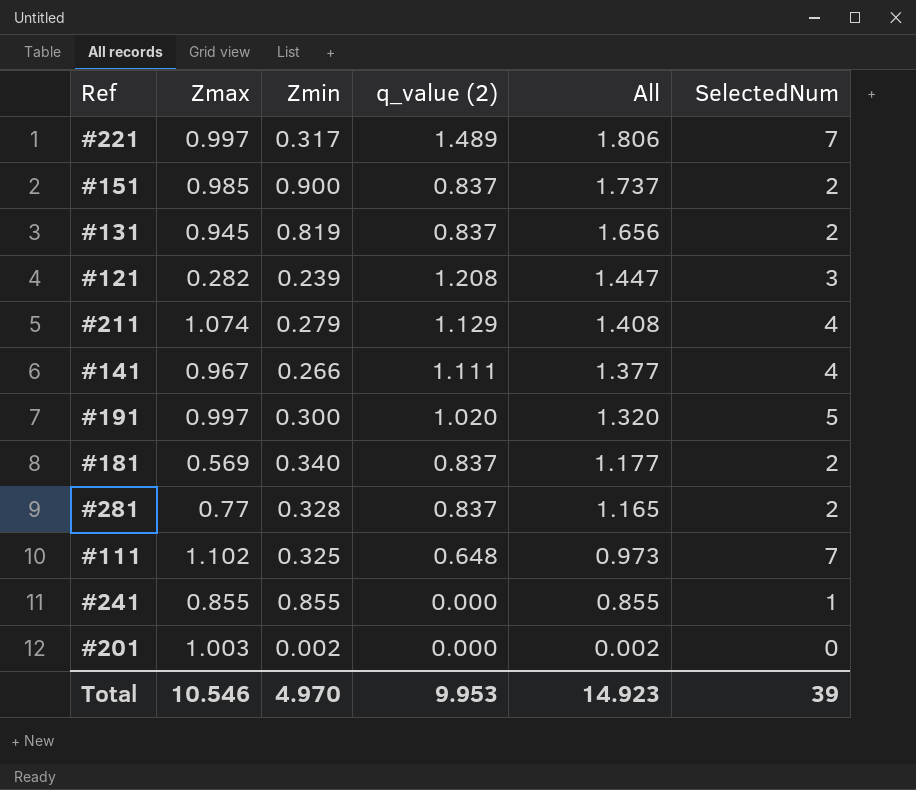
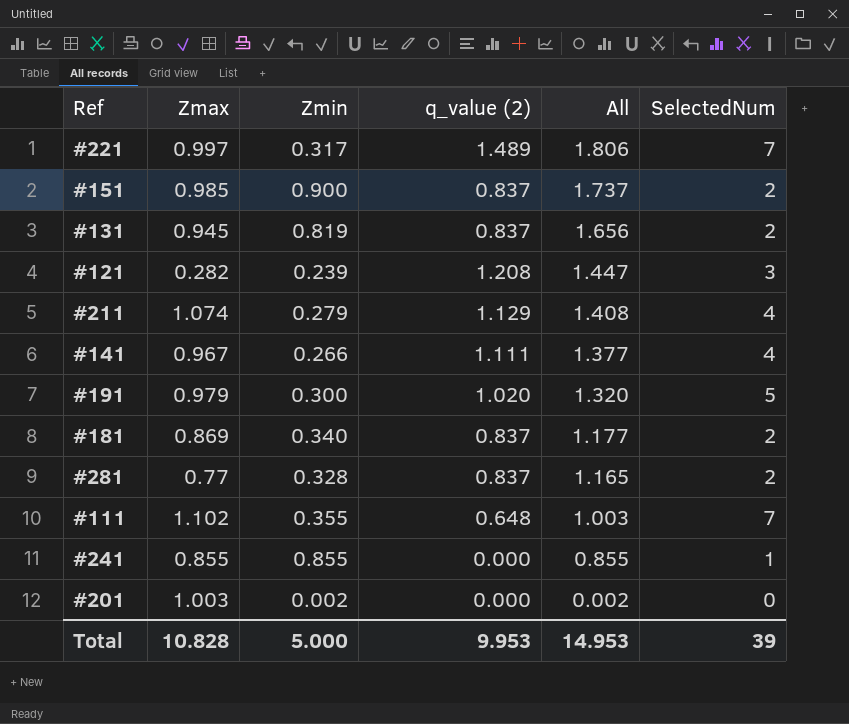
#191 | Zmax: 0.997 -> 0.979
#181 | Zmax: 0.569 -> 0.869
#111 | Zmin: 0.325 -> 0.355
#111 | All: 0.973 -> 1.003
Total | Zmax: 10.546 -> 10.828
Total | Zmin: 4.970 -> 5.000
Total | All: 14.923 -> 14.953

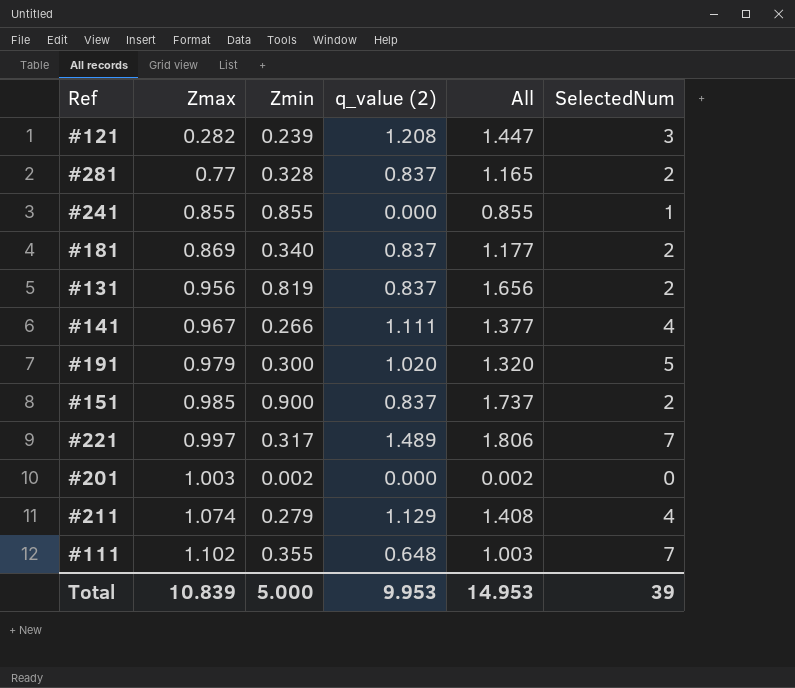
row order: All descending -> Zmax ascending
#131 | Zmax: 0.945 -> 0.956
Total | Zmax: 10.828 -> 10.839

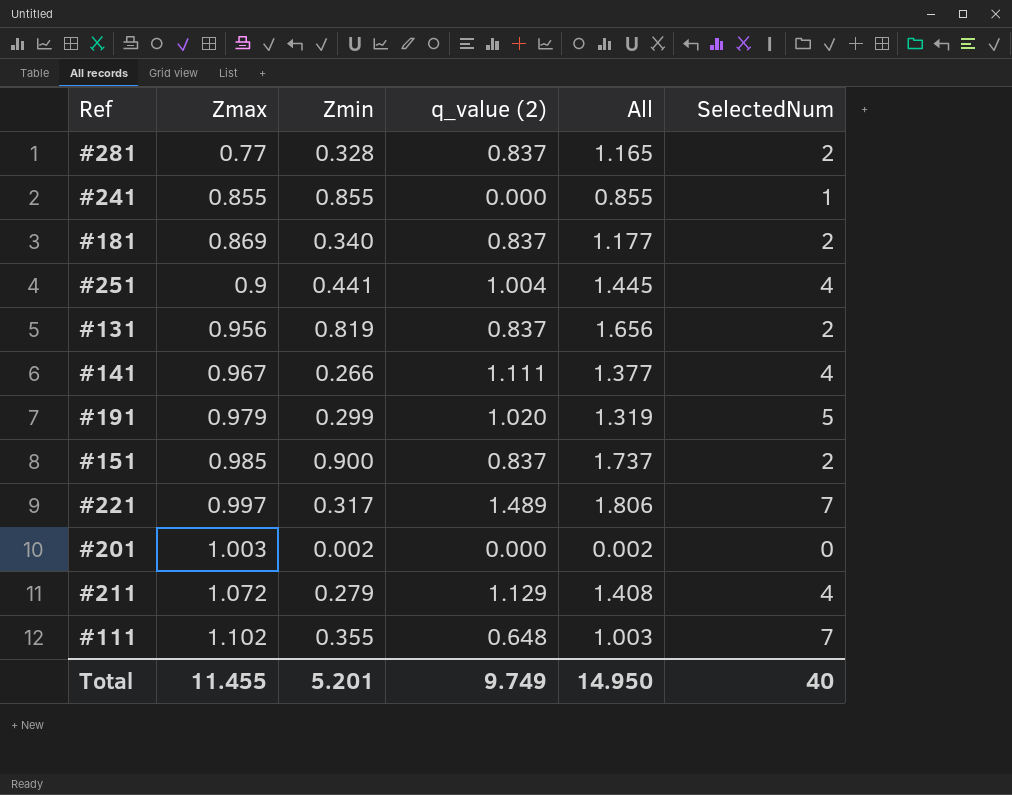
row #121: 0.282 | 0.239 | 1.208 | 1.447 | 3 -> none
row #251: none -> 0.9 | 0.441 | 1.004 | 1.445 | 4
#191 | Zmin: 0.300 -> 0.299
#191 | All: 1.320 -> 1.319
#211 | Zmax: 1.074 -> 1.072
Total | Zmax: 10.839 -> 11.455
Total | Zmin: 5.000 -> 5.201
Total | q_value (2): 9.953 -> 9.749
Total | All: 14.953 -> 14.950
Total | SelectedNum: 39 -> 40

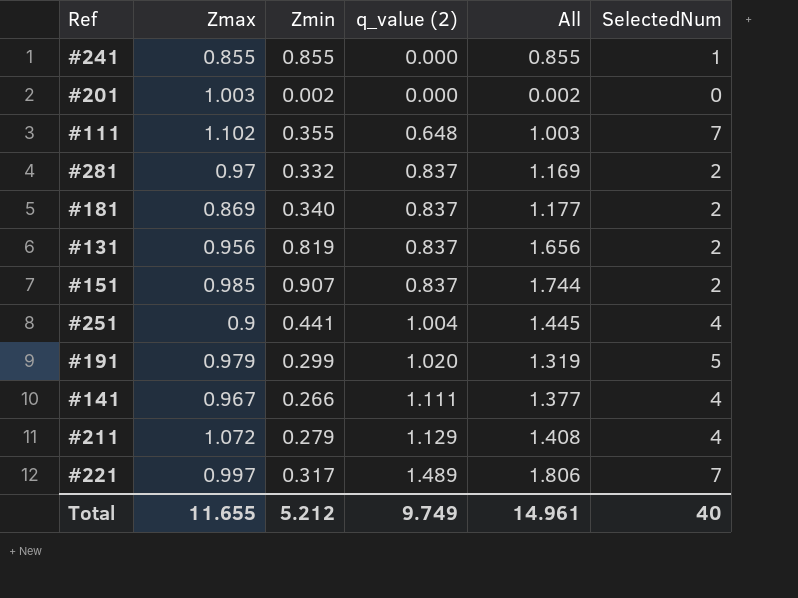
row order: Zmax ascending -> q_value (2) ascending
#281 | Zmax: 0.77 -> 0.97
#281 | Zmin: 0.328 -> 0.332
#281 | All: 1.165 -> 1.169
#151 | Zmin: 0.900 -> 0.907
#151 | All: 1.737 -> 1.744
Total | Zmax: 11.455 -> 11.655
Total | Zmin: 5.201 -> 5.212
Total | All: 14.950 -> 14.961

